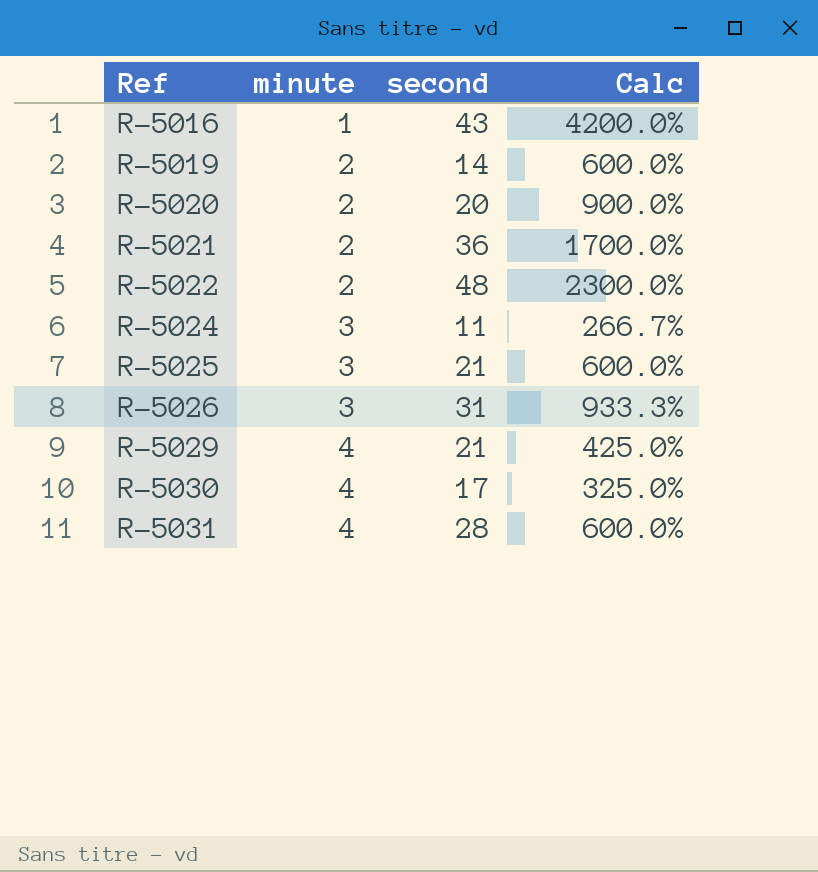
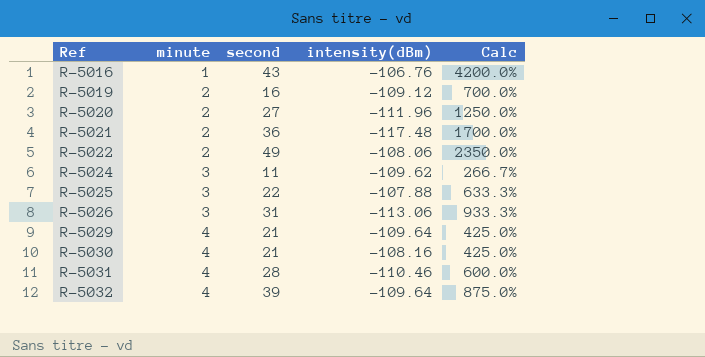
column intensity(dBm) | position: none -> 4
R-5019 | second: 14 -> 16
R-5019 | Calc: 600.0% -> 700.0%
R-5020 | second: 20 -> 27
R-5020 | Calc: 900.0% -> 1250.0%
R-5022 | second: 48 -> 49
R-5022 | Calc: 2300.0% -> 2350.0%
R-5025 | second: 21 -> 22
R-5025 | Calc: 600.0% -> 633.3%
R-5030 | second: 17 -> 21
R-5030 | Calc: 325.0% -> 425.0%
row R-5032: none -> 4 | 39 | -109.64 | 875.0%

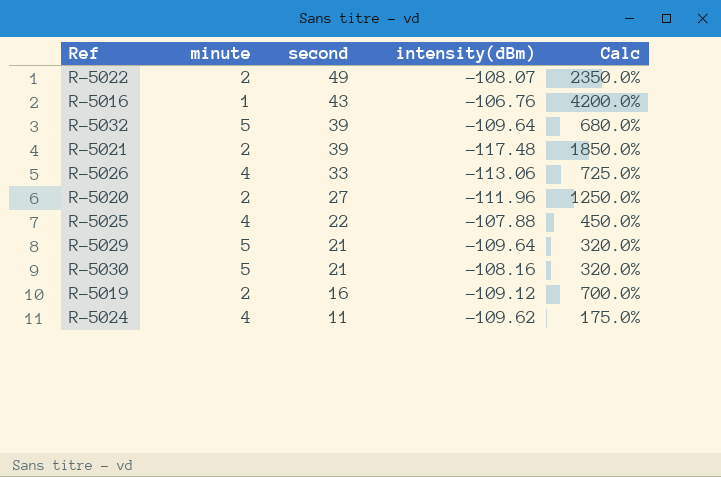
row order: Ref ascending -> second descending
row R-5031: 4 | 28 | -110.46 | 600.0% -> none
R-5022 | intensity(dBm): -108.06 -> -108.07
R-5032 | minute: 4 -> 5
R-5032 | Calc: 875.0% -> 680.0%
R-5021 | second: 36 -> 39
R-5021 | Calc: 1700.0% -> 1850.0%
R-5026 | minute: 3 -> 4
R-5026 | second: 31 -> 33
R-5026 | Calc: 933.3% -> 725.0%
R-5025 | minute: 3 -> 4
R-5025 | Calc: 633.3% -> 450.0%
R-5029 | minute: 4 -> 5
R-5029 | Calc: 425.0% -> 320.0%
R-5030 | minute: 4 -> 5
R-5030 | Calc: 425.0% -> 320.0%
R-5024 | minute: 3 -> 4
R-5024 | Calc: 266.7% -> 175.0%

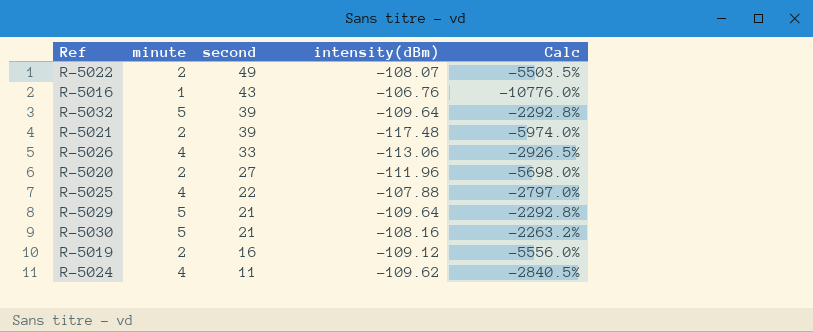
column Calc | formula: ([second] - [minute]) / [minute] -> ([intensity(dBm)] - [minute]) / [minute]

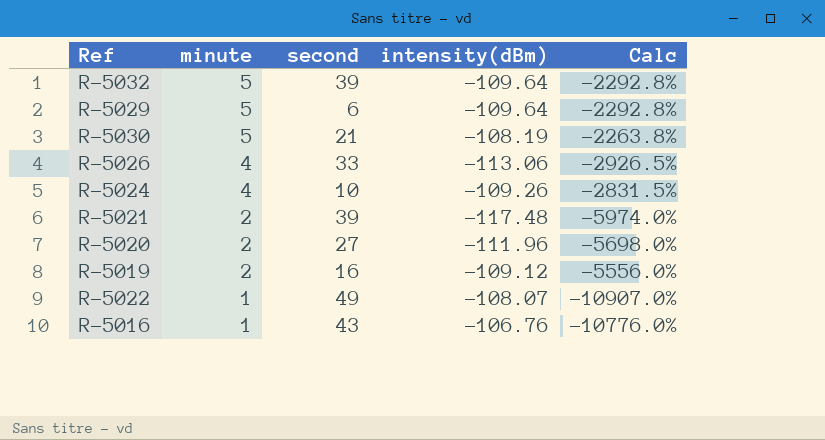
row order: second descending -> minute descending
row R-5025: 4 | 22 | -107.88 | -2797.0% -> none
R-5029 | second: 21 -> 6
R-5030 | intensity(dBm): -108.16 -> -108.19
R-5030 | Calc: -2263.2% -> -2263.8%
R-5024 | second: 11 -> 10
R-5024 | intensity(dBm): -109.62 -> -109.26
R-5024 | Calc: -2840.5% -> -2831.5%
R-5022 | minute: 2 -> 1
R-5022 | Calc: -5503.5% -> -10907.0%

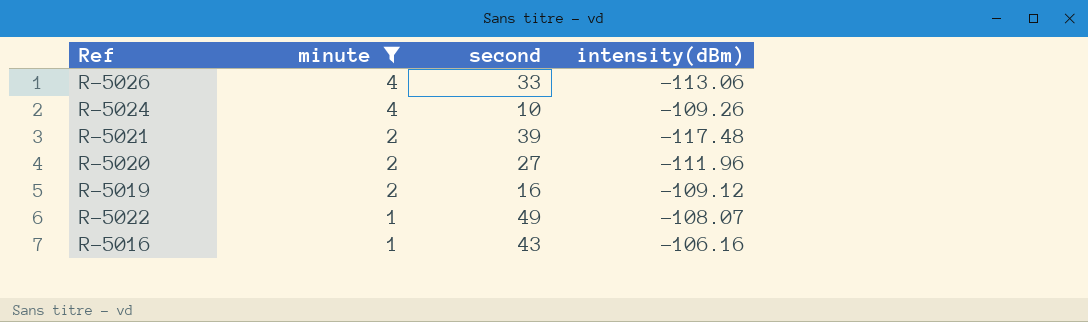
filter: none -> minute != 5
column Calc | formula: ([intensity(dBm)] - [minute]) / [minute] -> none
R-5016 | intensity(dBm): -106.76 -> -106.16

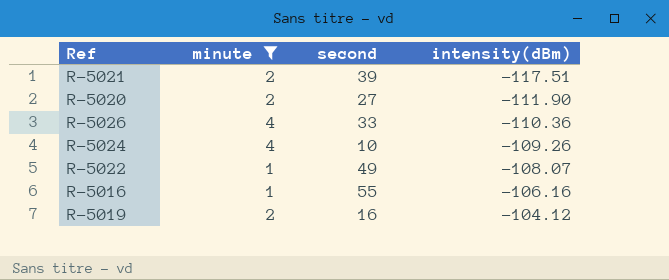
row order: minute descending -> intensity(dBm) ascending
R-5021 | intensity(dBm): -117.48 -> -117.51
R-5020 | intensity(dBm): -111.96 -> -111.90
R-5026 | intensity(dBm): -113.06 -> -110.36
R-5016 | second: 43 -> 55
R-5019 | intensity(dBm): -109.12 -> -104.12

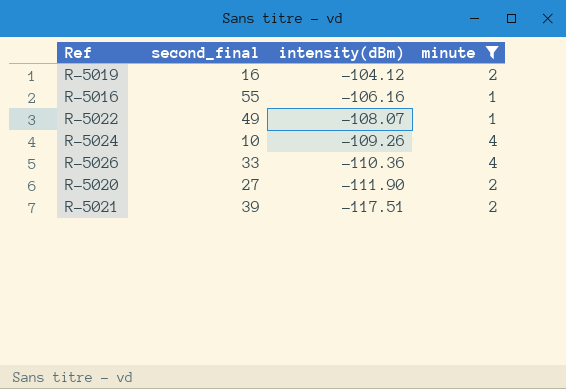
row order: intensity(dBm) ascending -> intensity(dBm) descending
column name: second -> second_final
column minute | position: 2 -> 4

